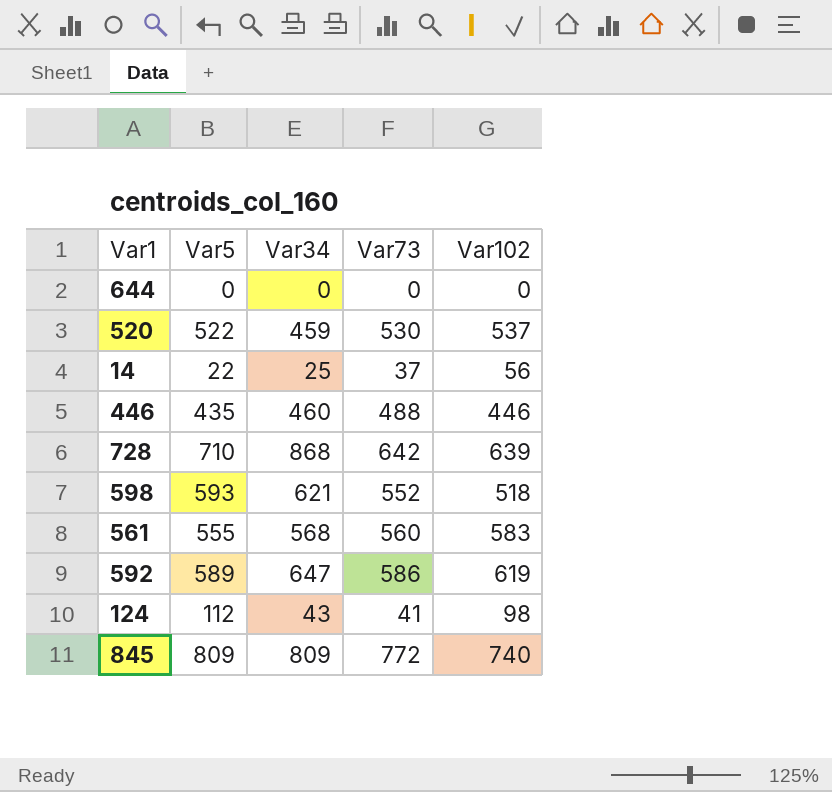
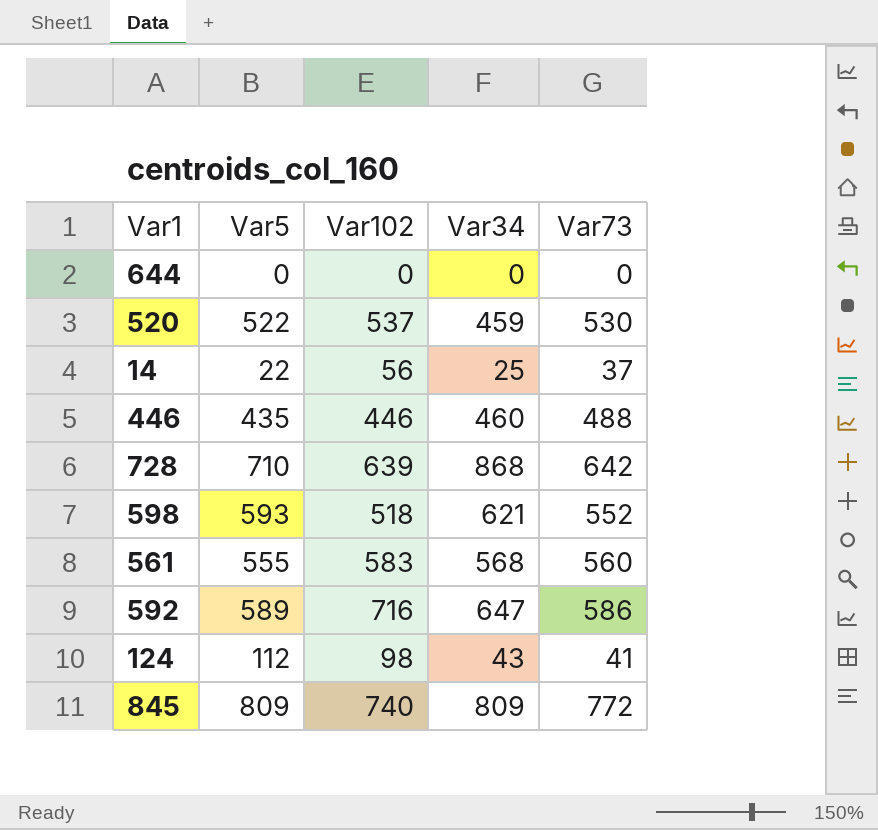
column Var102 | position: 5 -> 3
592 | Var102: 619 -> 716

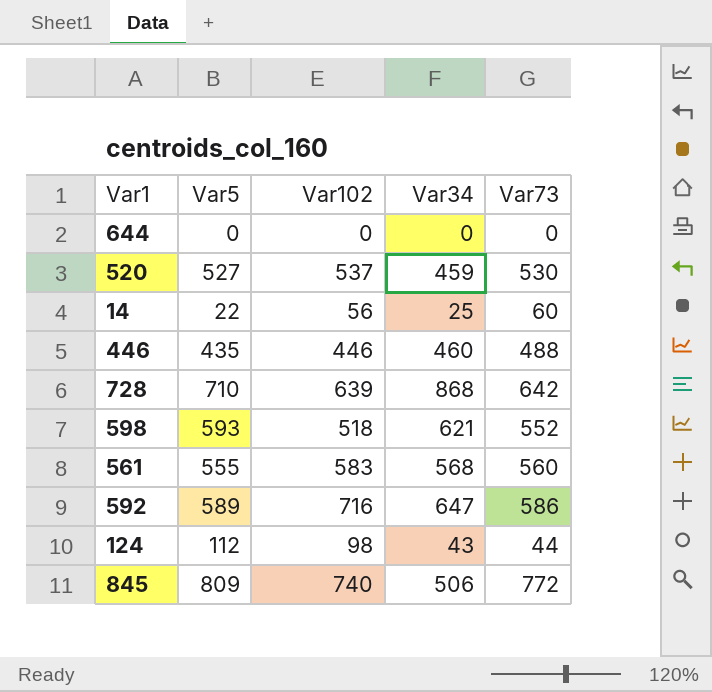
520 | Var5: 522 -> 527
14 | Var73: 37 -> 60
124 | Var73: 41 -> 44
845 | Var34: 809 -> 506

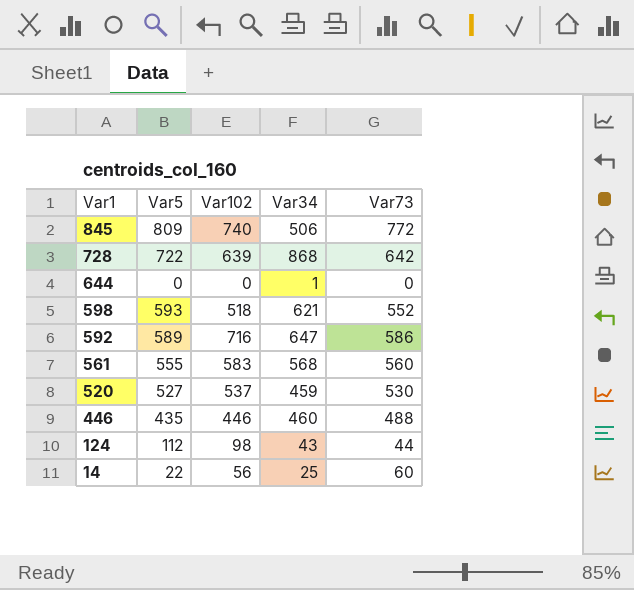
row order: none -> Var1 descending
728 | Var5: 710 -> 722
644 | Var34: 0 -> 1

